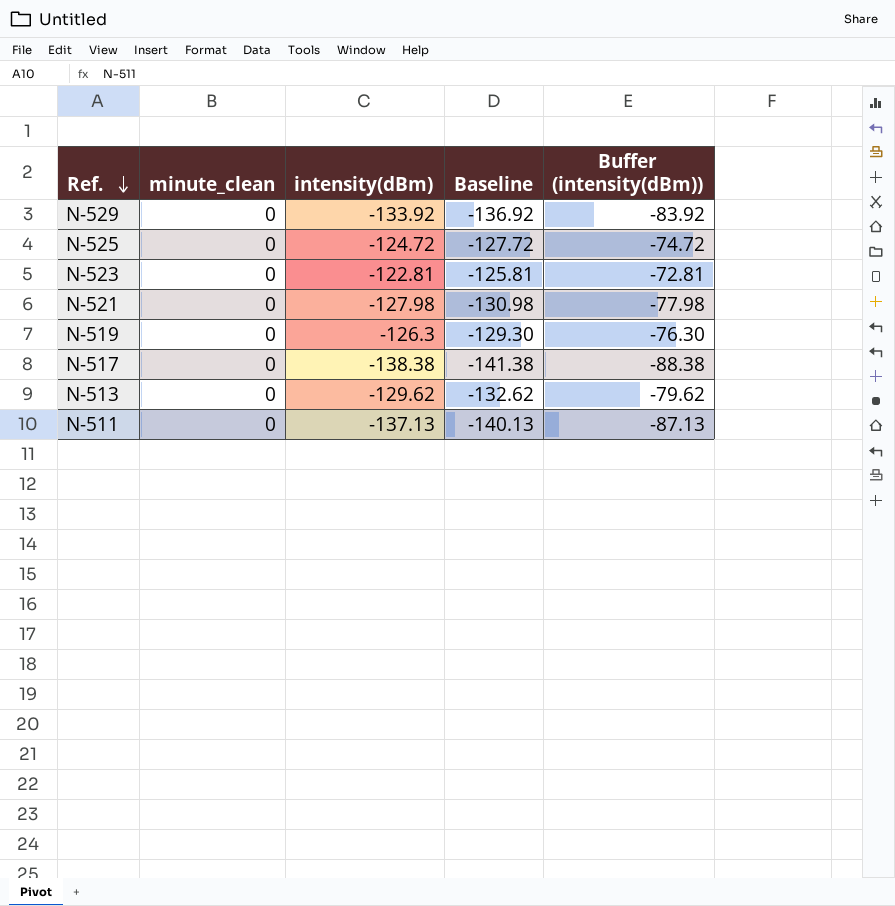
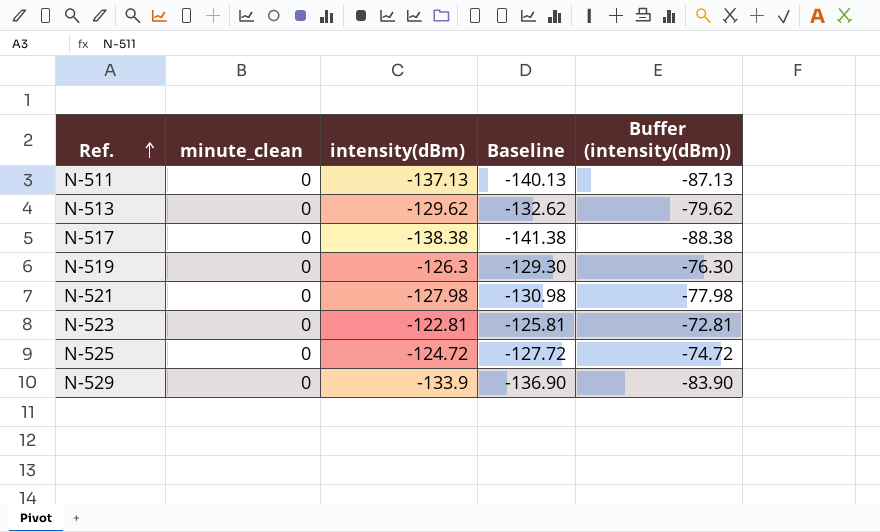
row order: Ref. descending -> Ref. ascending
N-529 | intensity(dBm): -133.92 -> -133.9
N-529 | Baseline: -136.92 -> -136.90
N-529 | Buffer (intensity(dBm)): -83.92 -> -83.90

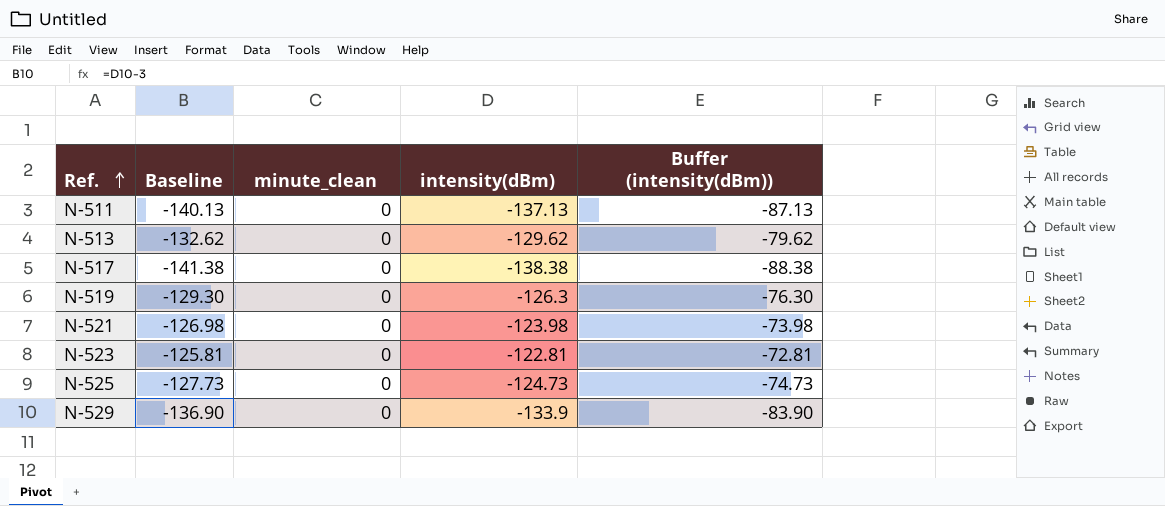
column Baseline | position: 4 -> 2
N-521 | Baseline: -130.98 -> -126.98
N-521 | intensity(dBm): -127.98 -> -123.98
N-521 | Buffer (intensity(dBm)): -77.98 -> -73.98
N-525 | Baseline: -127.72 -> -127.73
N-525 | intensity(dBm): -124.72 -> -124.73
N-525 | Buffer (intensity(dBm)): -74.72 -> -74.73

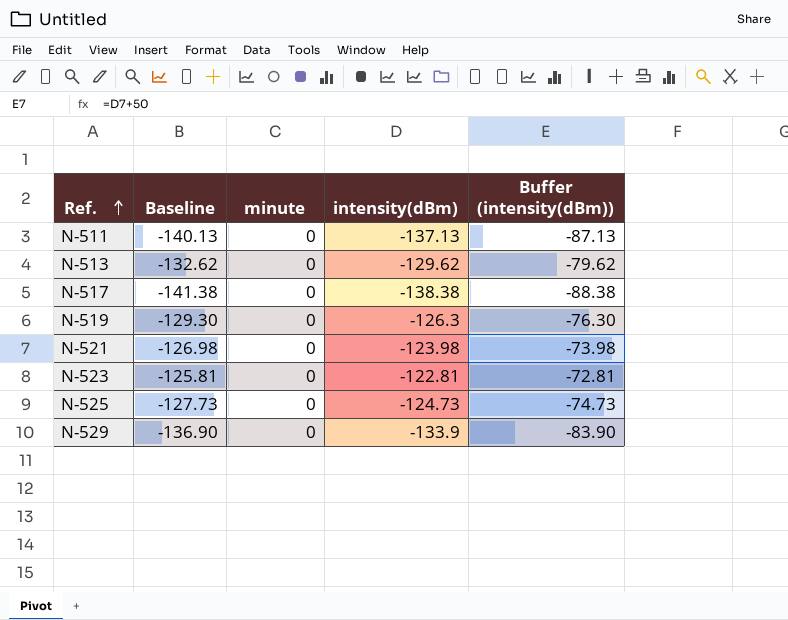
column name: minute_clean -> minute

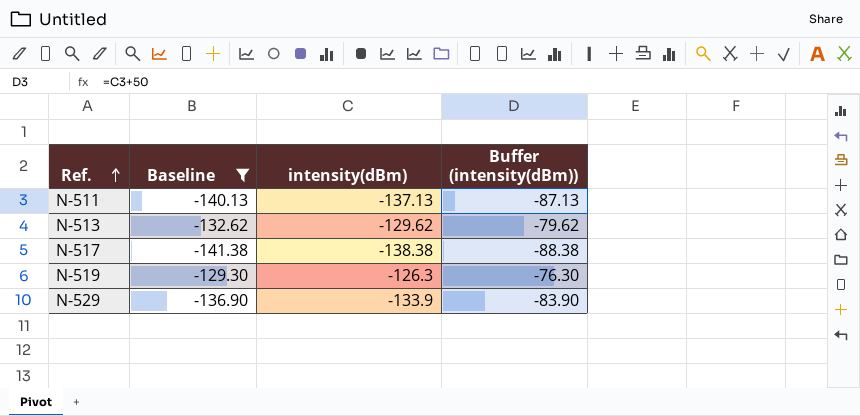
filter: none -> Baseline <= -129.30
column minute | position: 3 -> none

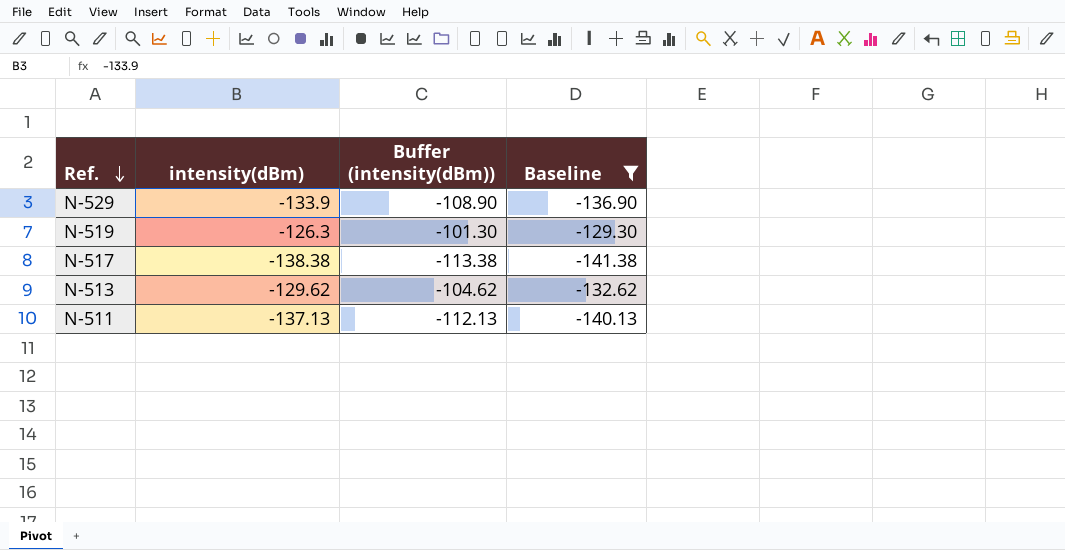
row order: Ref. ascending -> Ref. descending
column Buffer (intensity(dBm)) | formula: [intensity(dBm)] + 50 -> [intensity(dBm)] + 25
column Baseline | position: 2 -> 4

